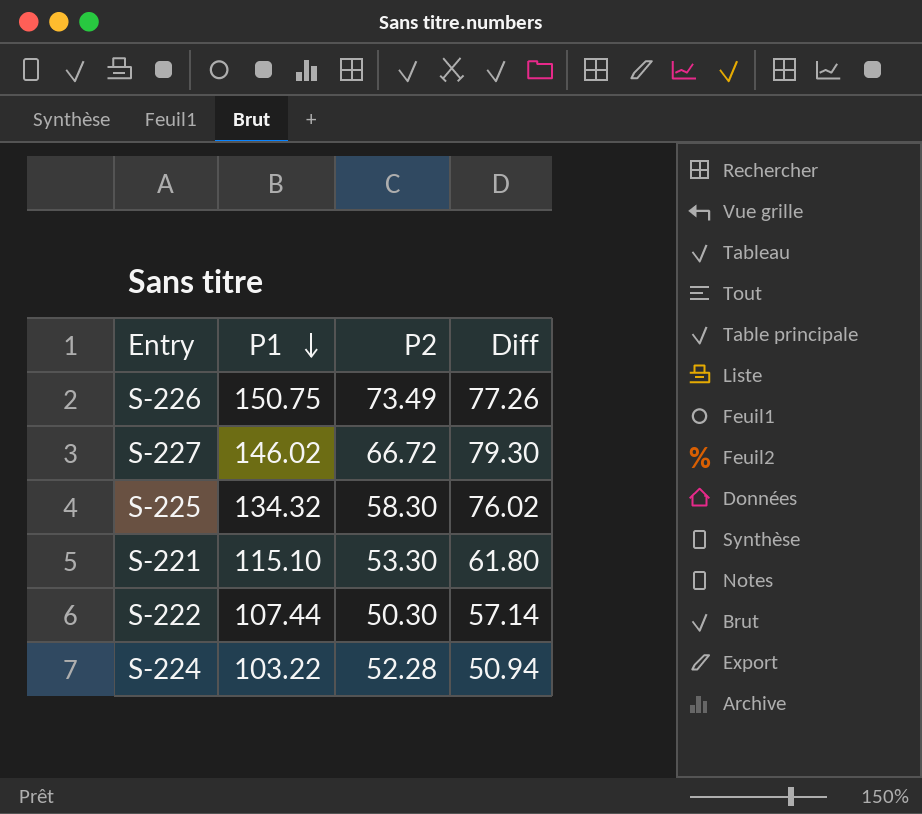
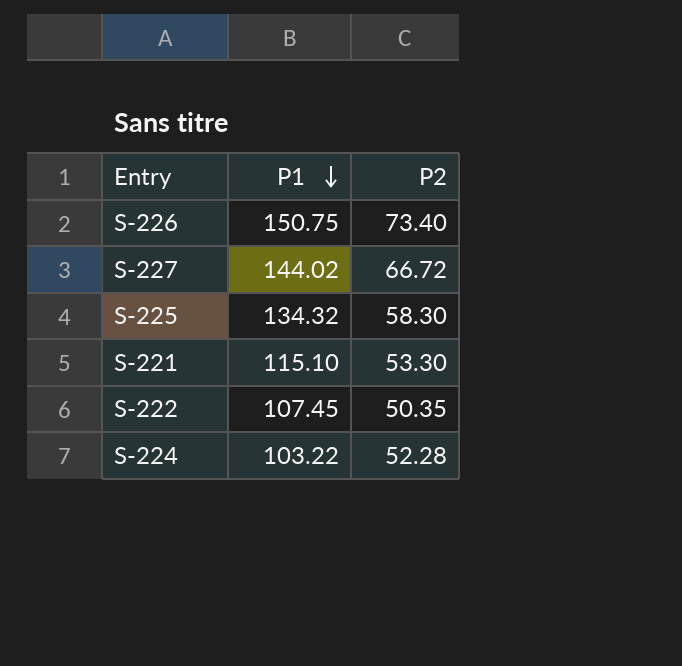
column Diff | formula: [P1] - [P2] -> none
S-226 | P2: 73.49 -> 73.40
S-227 | P1: 146.02 -> 144.02
S-222 | P1: 107.44 -> 107.45
S-222 | P2: 50.30 -> 50.35

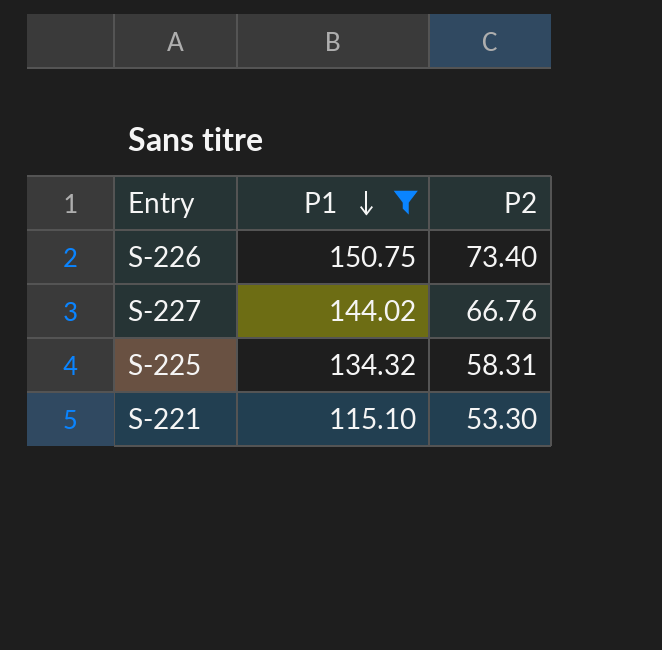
filter: none -> P1 >= 115.10
S-227 | P2: 66.72 -> 66.76
S-225 | P2: 58.30 -> 58.31

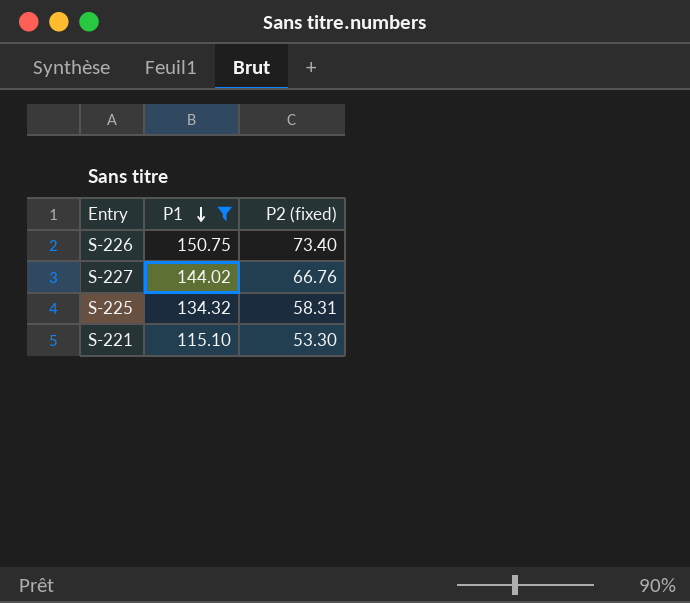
column name: P2 -> P2 (fixed)

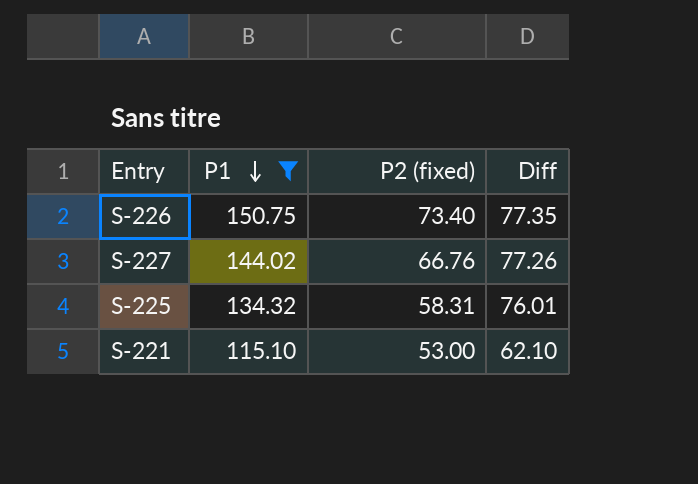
column Diff | formula: none -> [P1] - [P2 (fixed)]
S-221 | P2 (fixed): 53.30 -> 53.00

